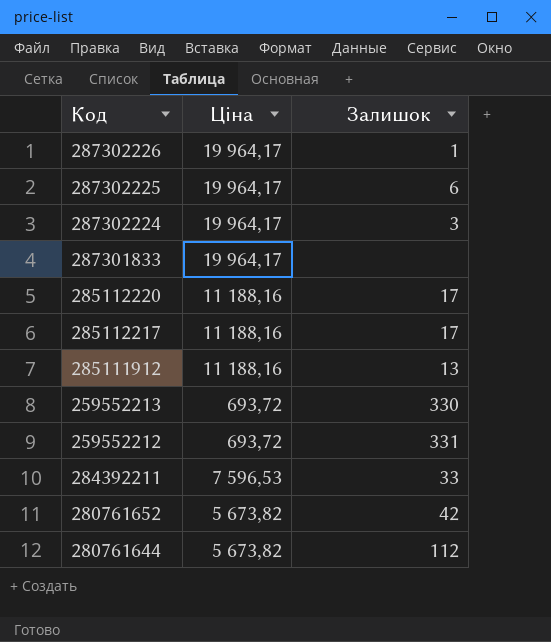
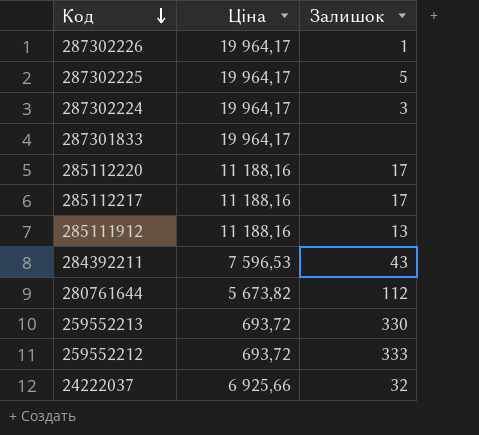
row order: none -> Код descending
row 280761652: 5 673,82 | 42 -> none
287302225 | Залишок: 6 -> 5
284392211 | Залишок: 33 -> 43
259552212 | Залишок: 331 -> 333
row 24222037: none -> 6 925,66 | 32

